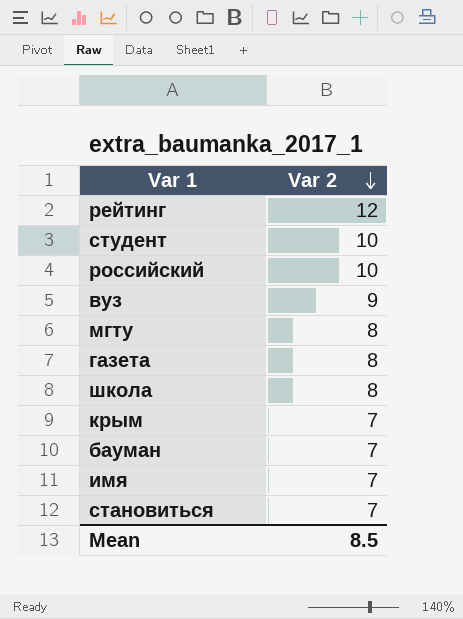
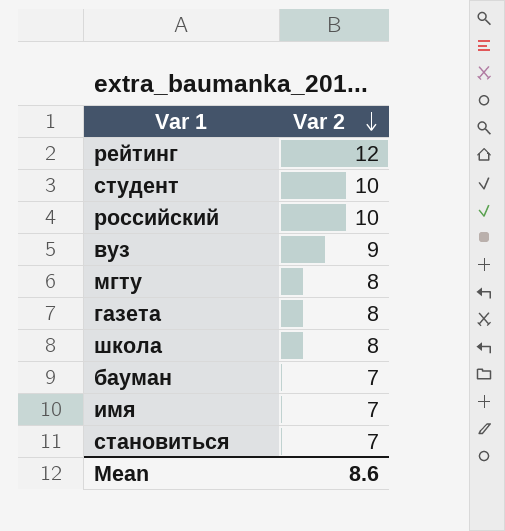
row крым: 7 -> none
Mean | Var 2: 8.5 -> 8.6

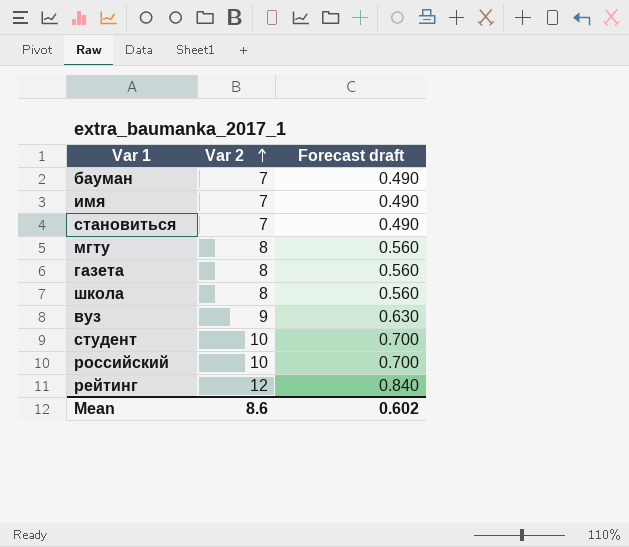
row order: Var 2 descending -> Var 2 ascending
column Forecast draft | formula: none -> [Var 2] * 0.07

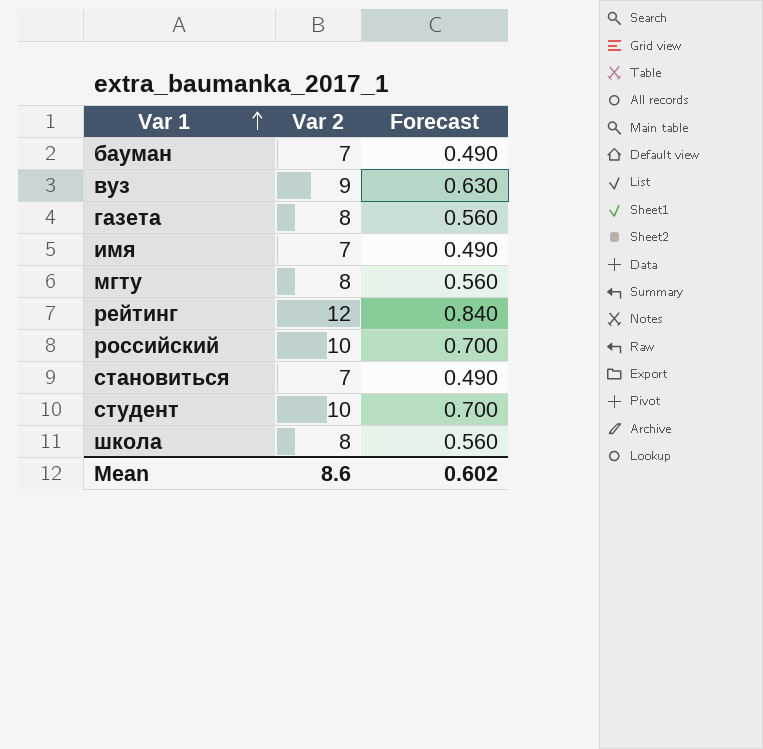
row order: Var 2 ascending -> Var 1 ascending
column name: Forecast draft -> Forecast

